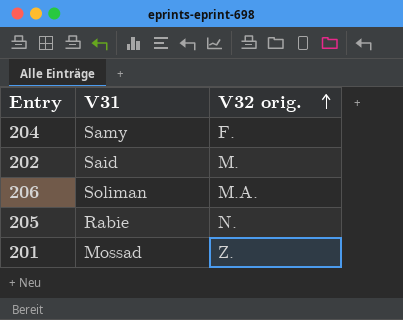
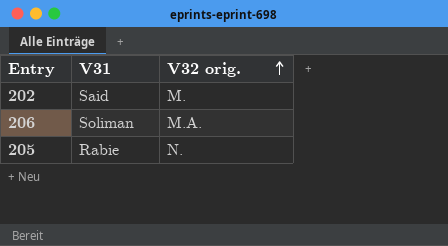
row 204: Samy | F. -> none
row 201: Mossad | Z. -> none

